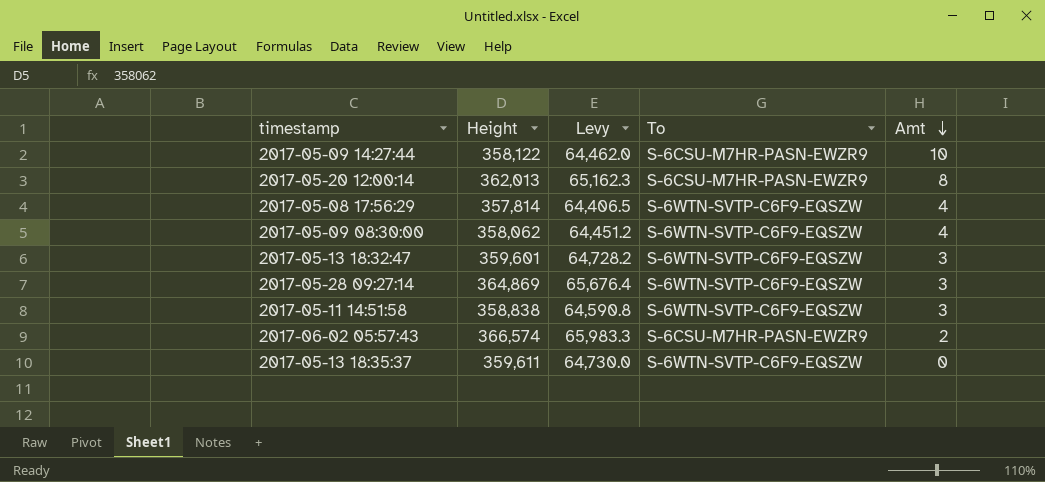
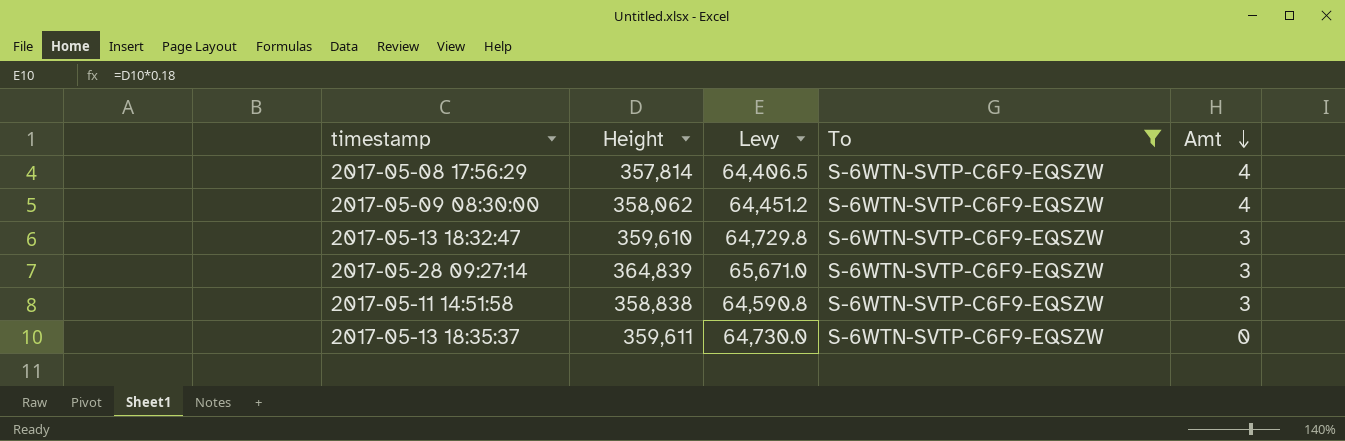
filter: none -> To = S-6WTN-SVTP-C6F9-EQSZW
2017-05-13 18:32:47 | Height: 359,601 -> 359,610
2017-05-13 18:32:47 | Levy: 64,728.2 -> 64,729.8
2017-05-28 09:27:14 | Height: 364,869 -> 364,839
2017-05-28 09:27:14 | Levy: 65,676.4 -> 65,671.0

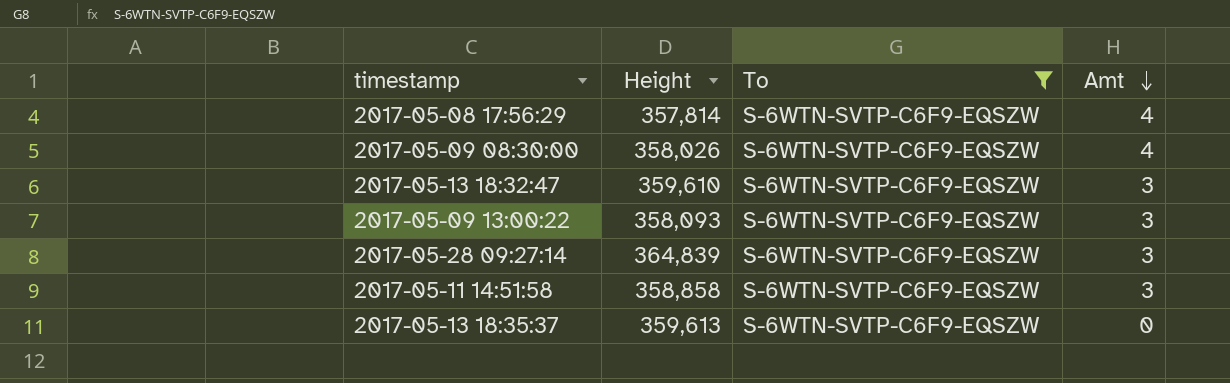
column Levy | formula: [Height] * 0.18 -> none
2017-05-09 08:30:00 | Height: 358,062 -> 358,026
row 2017-05-09 13:00:22: none -> 358,093 | S-6WTN-SVTP-C6F9-EQSZW | 3
2017-05-11 14:51:58 | Height: 358,838 -> 358,858
2017-05-13 18:35:37 | Height: 359,611 -> 359,613

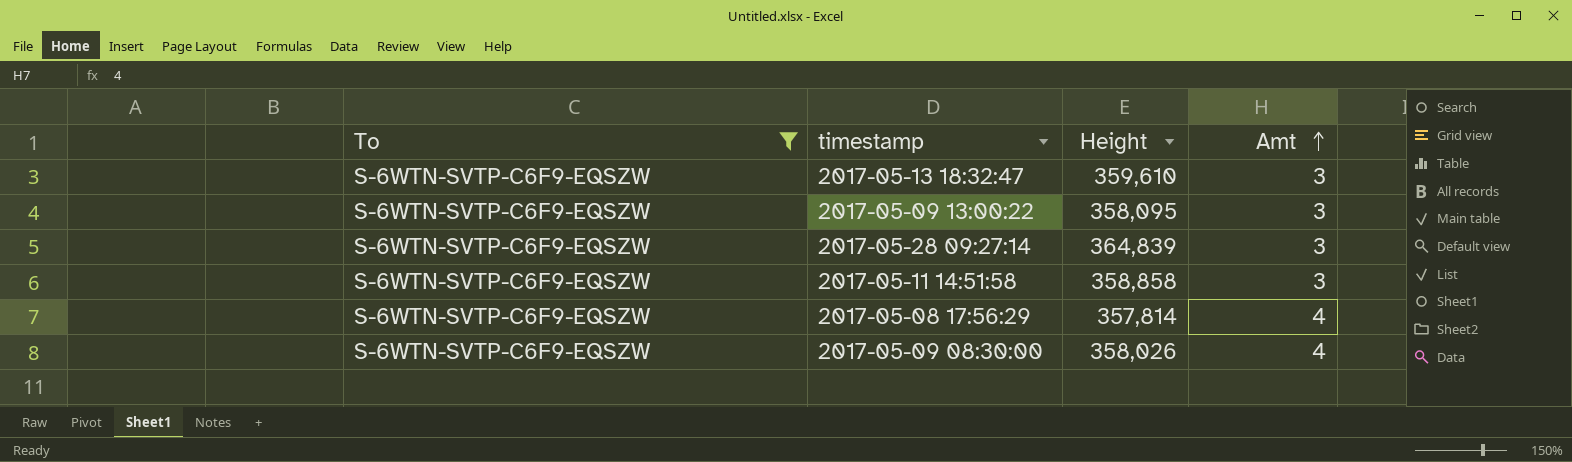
row order: Amt descending -> Amt ascending
column To | position: 3 -> 1
row 2017-05-13 18:35:37: 359,613 | S-6WTN-SVTP-C6F9-EQSZW | 0 -> none
2017-05-09 13:00:22 | Height: 358,093 -> 358,095

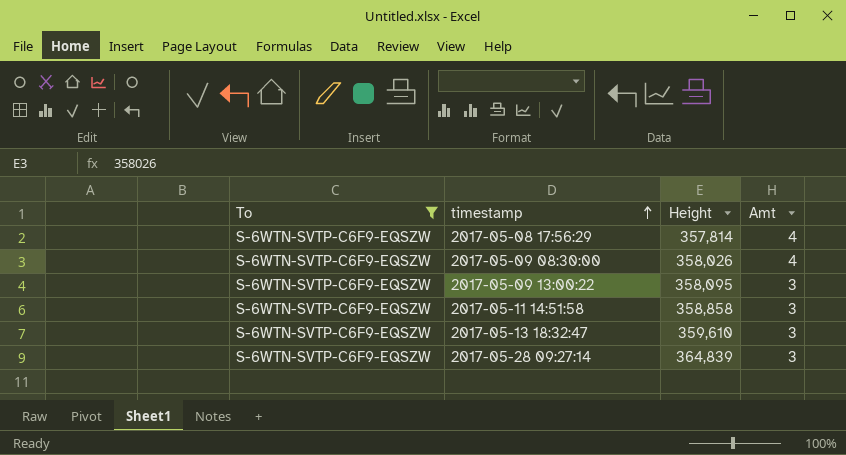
row order: Amt ascending -> timestamp ascending

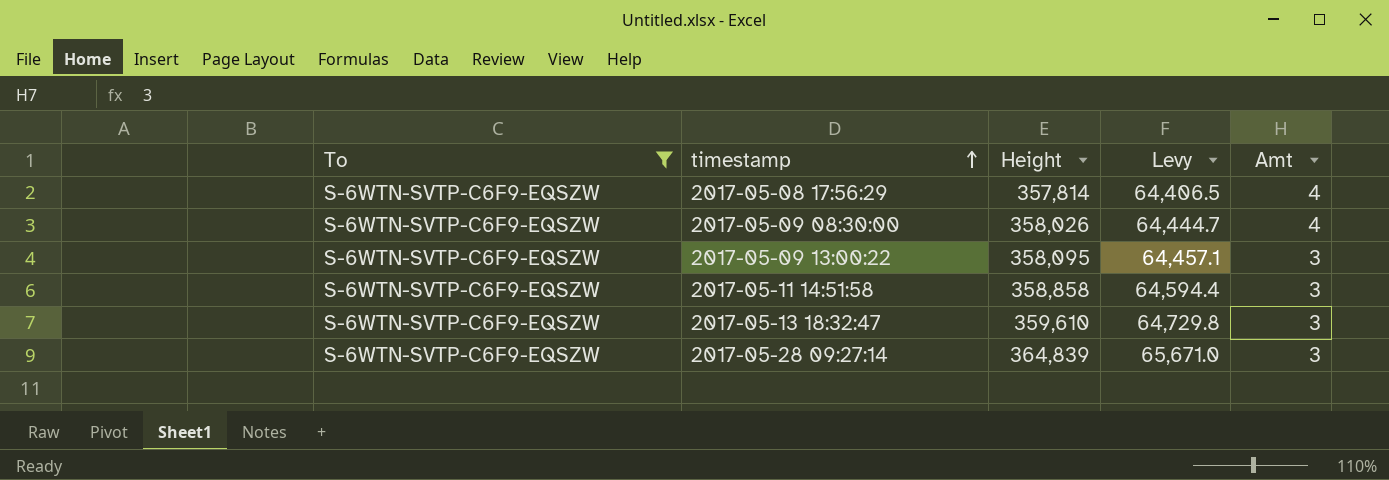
column Levy | formula: none -> [Height] * 0.18

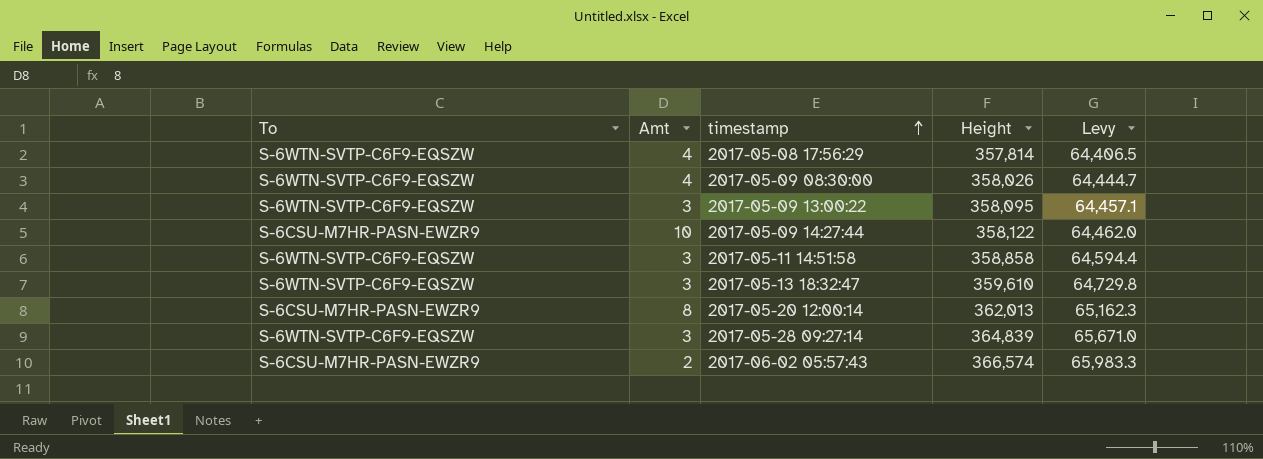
filter: To = S-6WTN-SVTP-C6F9-EQSZW -> none
column Amt | position: 5 -> 2

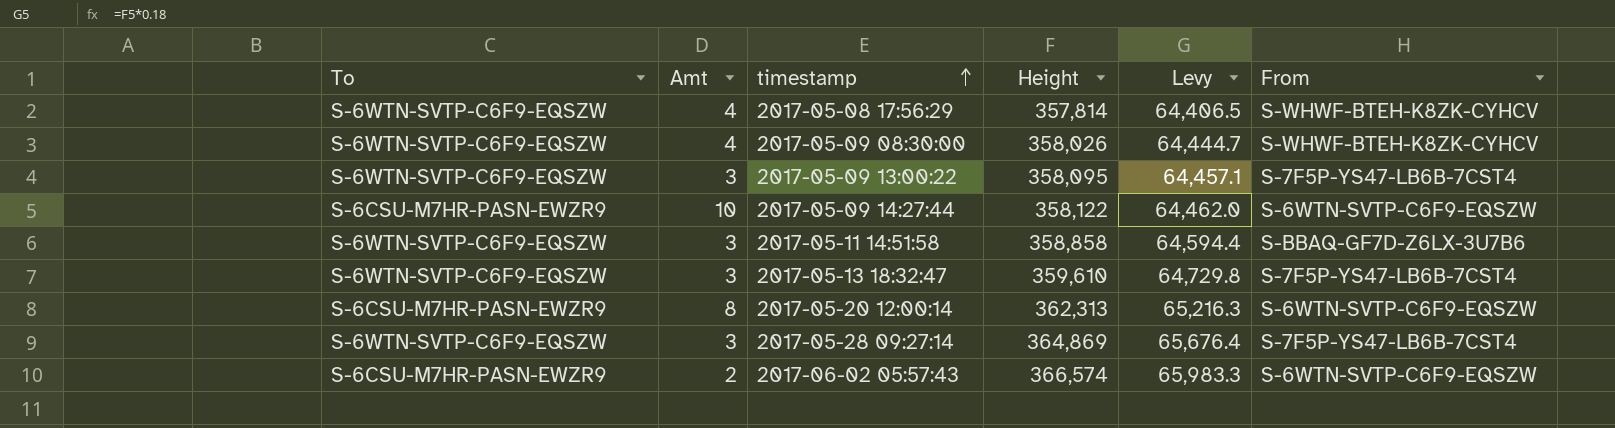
column From | position: none -> 6
2017-05-20 12:00:14 | Height: 362,013 -> 362,313
2017-05-20 12:00:14 | Levy: 65,162.3 -> 65,216.3
2017-05-28 09:27:14 | Height: 364,839 -> 364,869
2017-05-28 09:27:14 | Levy: 65,671.0 -> 65,676.4

